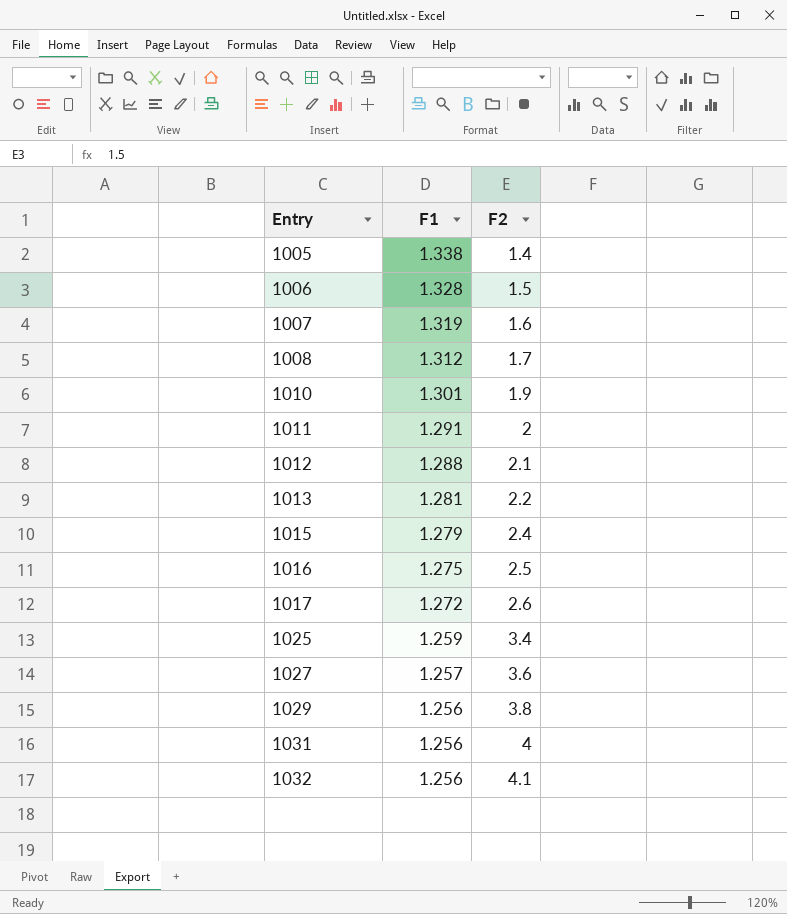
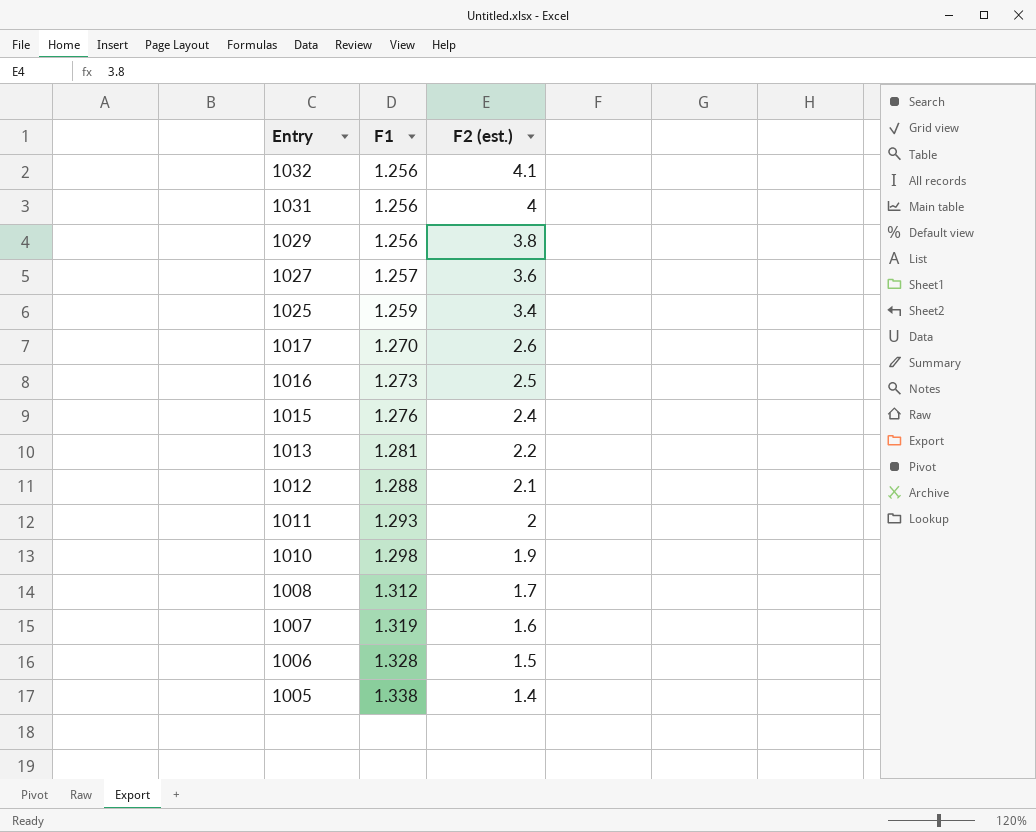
row order: Entry ascending -> Entry descending
column name: F2 -> F2 (est.)
1017 | F1: 1.272 -> 1.270
1016 | F1: 1.275 -> 1.273
1015 | F1: 1.279 -> 1.276
1011 | F1: 1.291 -> 1.293
1010 | F1: 1.301 -> 1.298

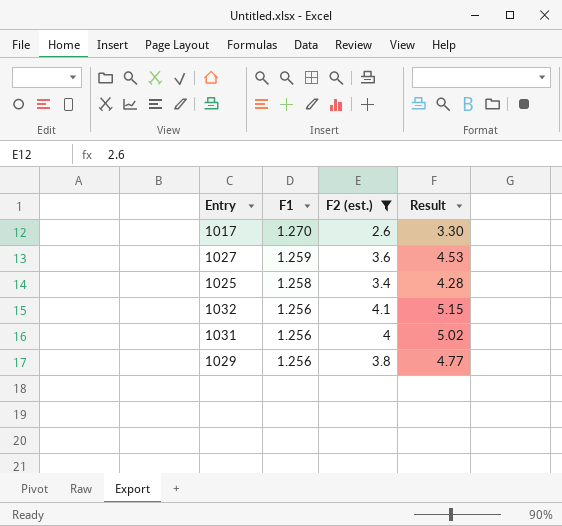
filter: none -> F2 (est.) >= 2.6
row order: Entry descending -> F1 descending
column Result | formula: none -> [F1] * [F2 (est.)]
1027 | F1: 1.257 -> 1.259
1025 | F1: 1.259 -> 1.258

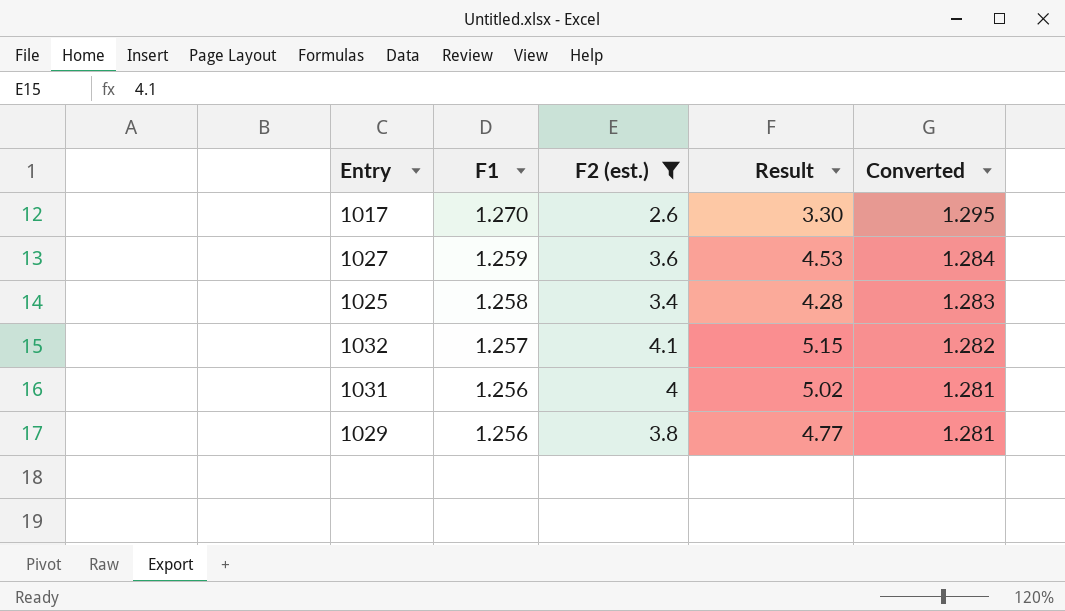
column Converted | formula: none -> [F1] * 1.02
1032 | F1: 1.256 -> 1.257

